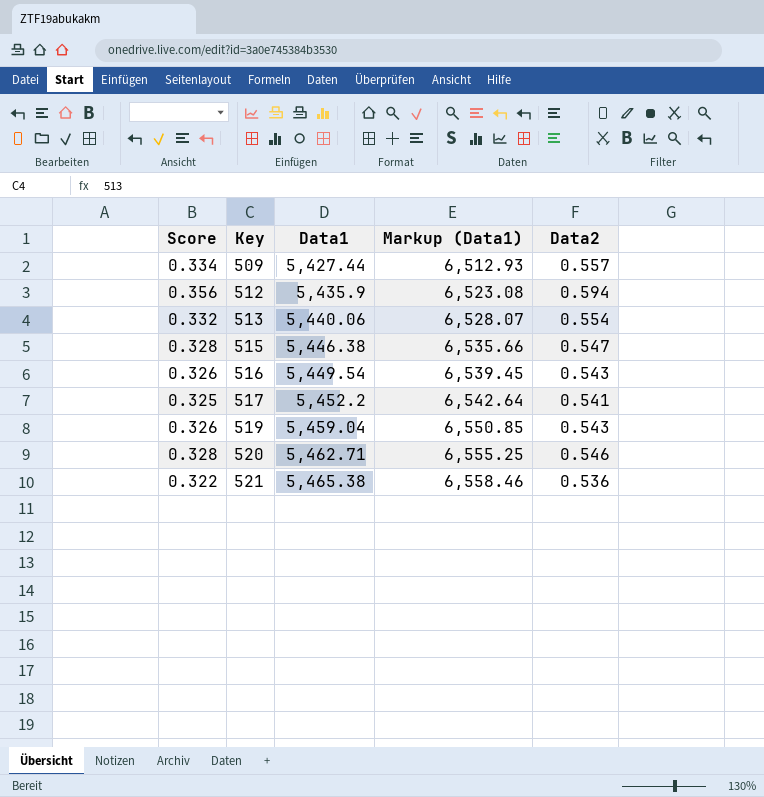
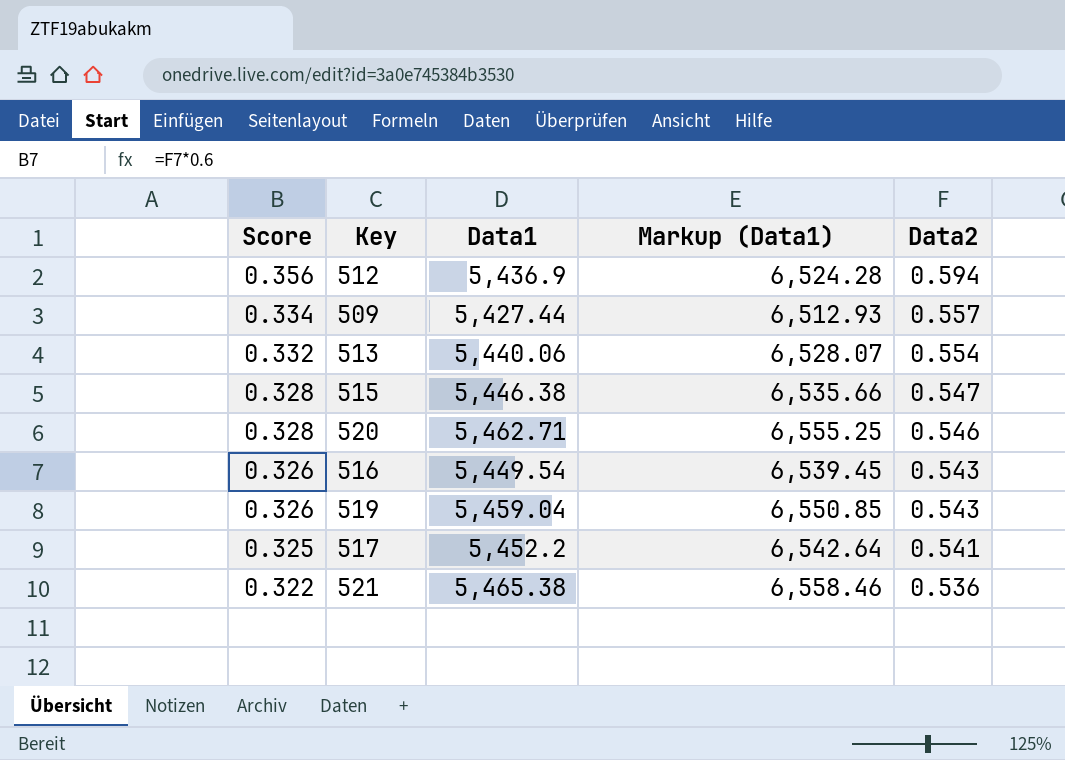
row order: Key ascending -> Score descending
512 | Data1: 5,435.9 -> 5,436.9
512 | Markup (Data1): 6,523.08 -> 6,524.28

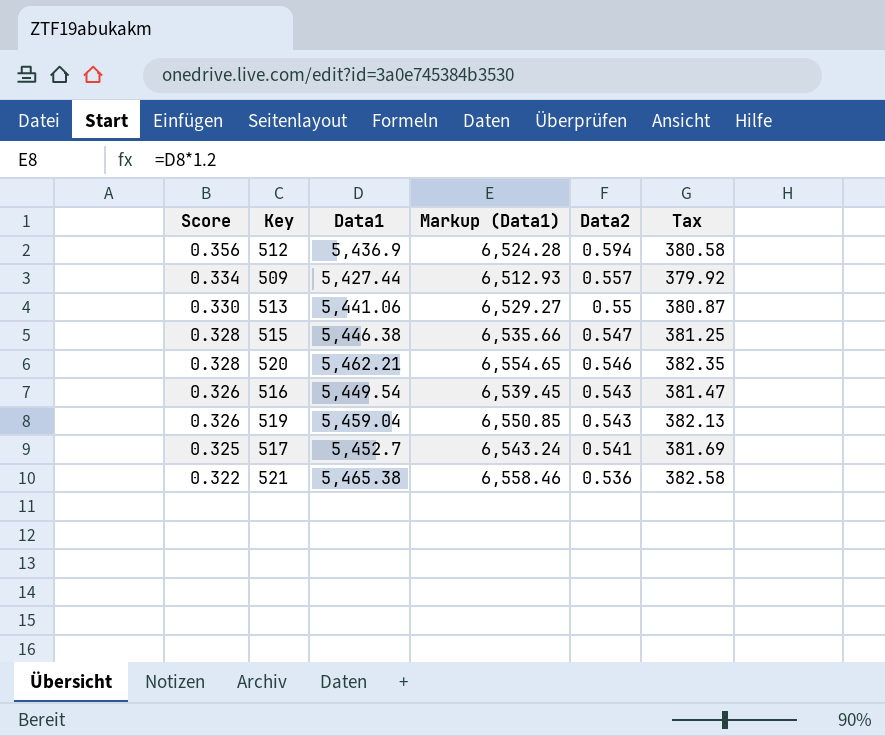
column Tax | formula: none -> [Data1] * 0.07
513 | Score: 0.332 -> 0.330
513 | Data1: 5,440.06 -> 5,441.06
513 | Markup (Data1): 6,528.07 -> 6,529.27
513 | Data2: 0.554 -> 0.55
520 | Data1: 5,462.71 -> 5,462.21
520 | Markup (Data1): 6,555.25 -> 6,554.65
517 | Data1: 5,452.2 -> 5,452.7
517 | Markup (Data1): 6,542.64 -> 6,543.24

